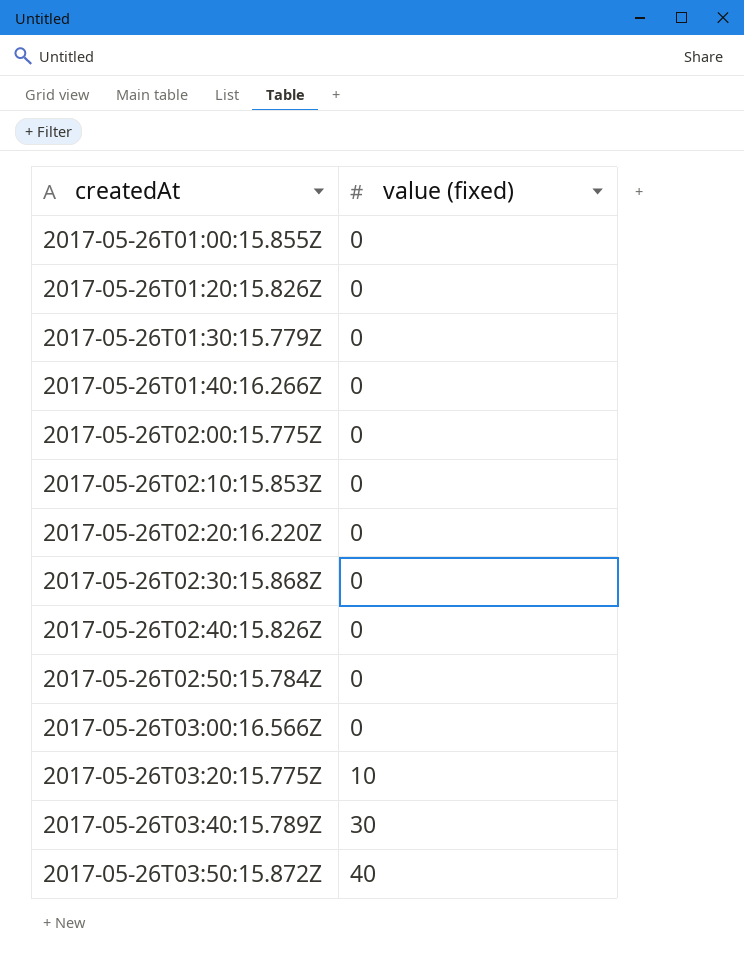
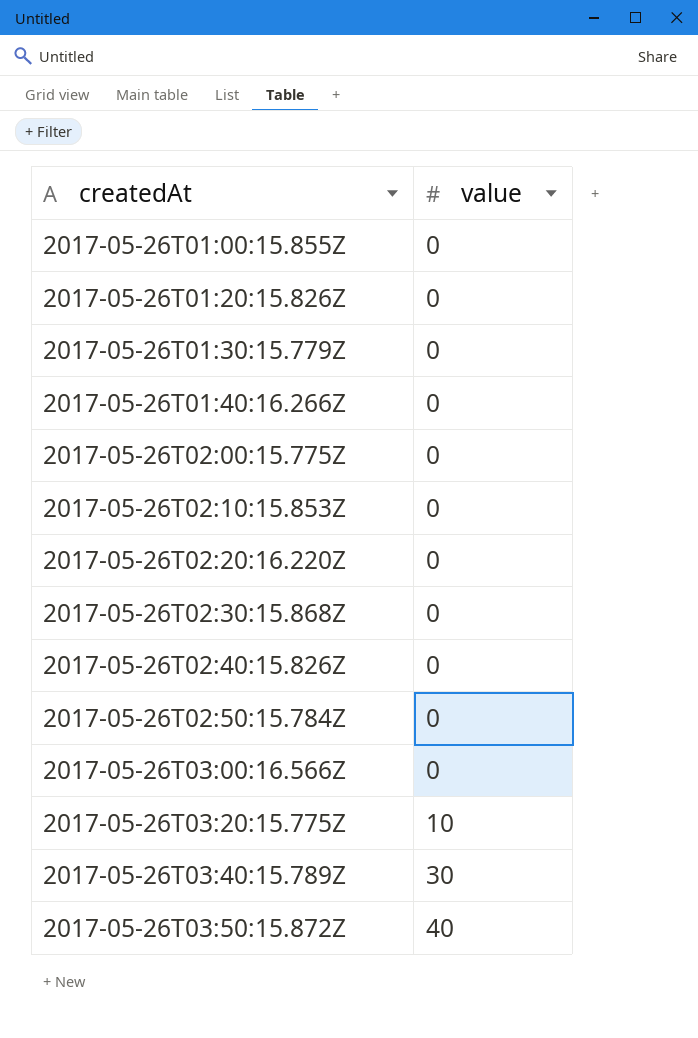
column name: value (fixed) -> value

